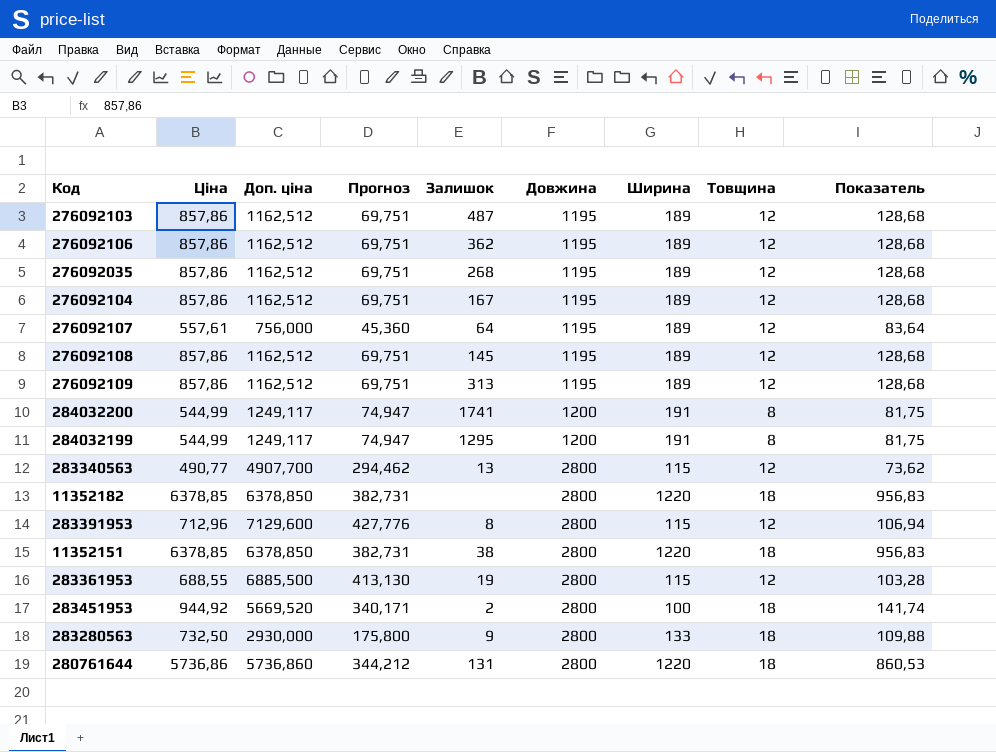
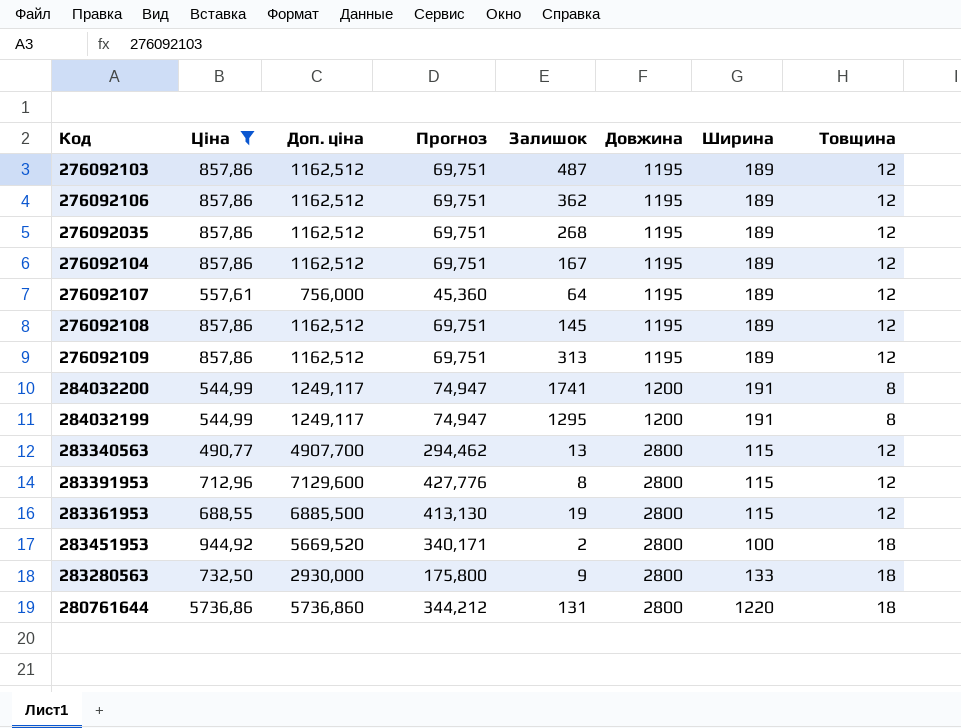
filter: none -> Ціна != 6378,85
column Показатель | formula: [Ціна] * 0,15 -> none

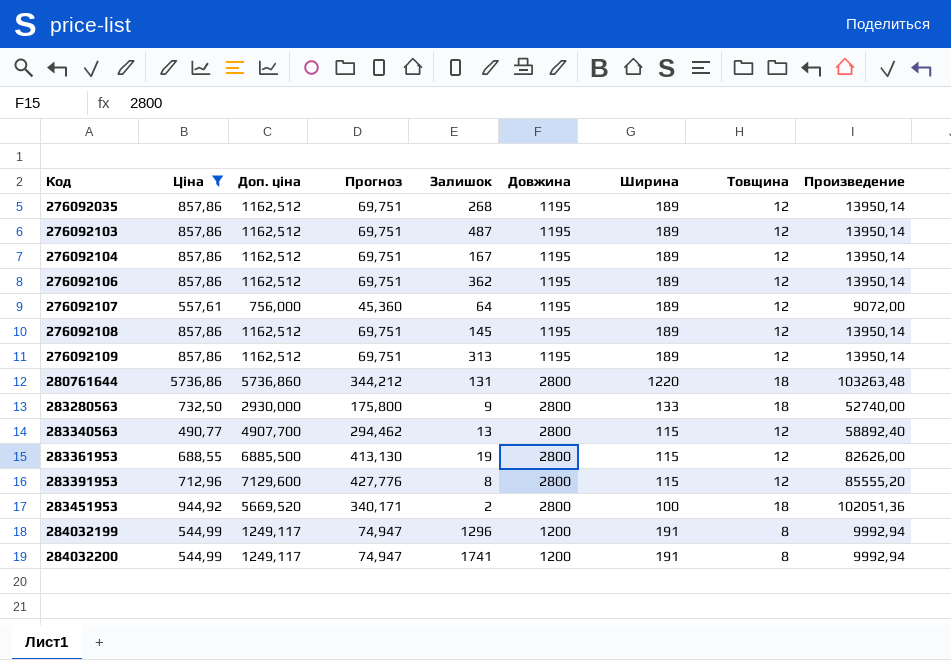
row order: Довжина ascending -> Код ascending
column Произведение | formula: none -> [Доп. ціна] * [Товщина]
284032199 | Залишок: 1295 -> 1296

